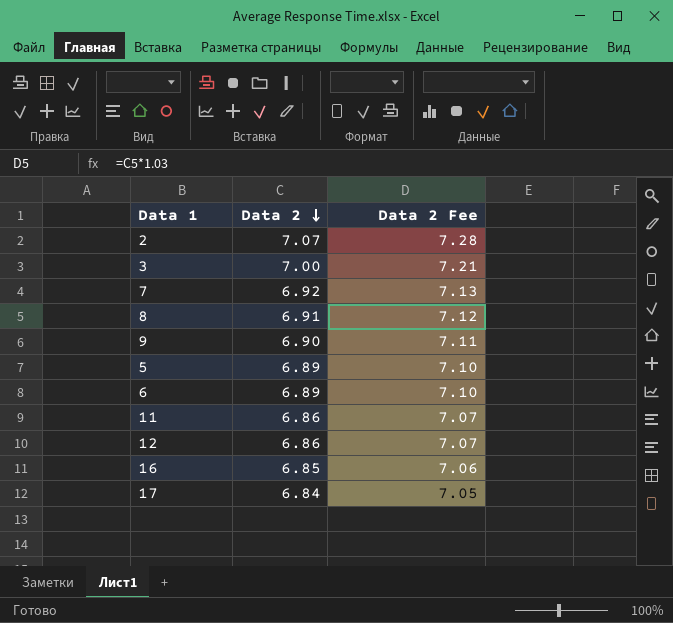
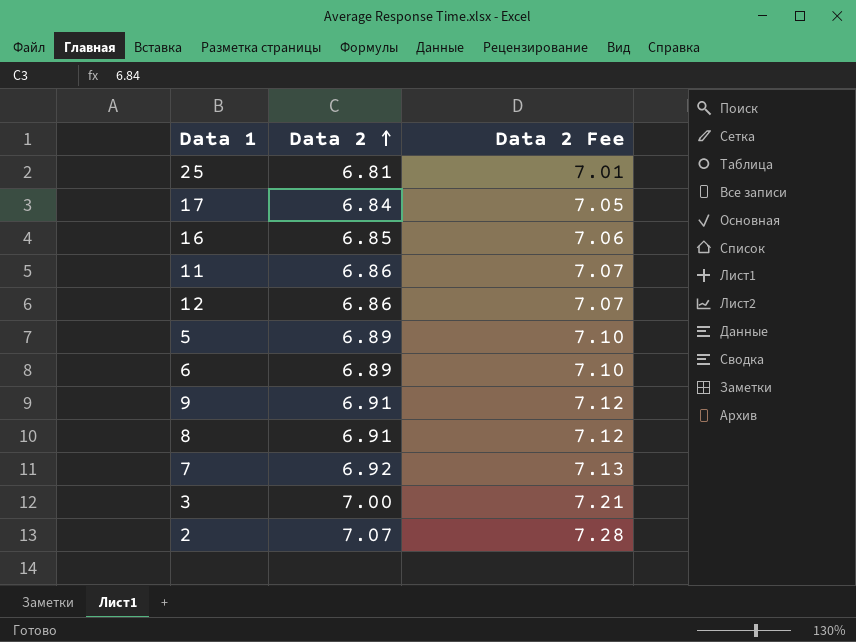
row order: Data 2 descending -> Data 2 ascending
row 25: none -> 6.81 | 7.01
9 | Data 2: 6.90 -> 6.91
9 | Data 2 Fee: 7.11 -> 7.12

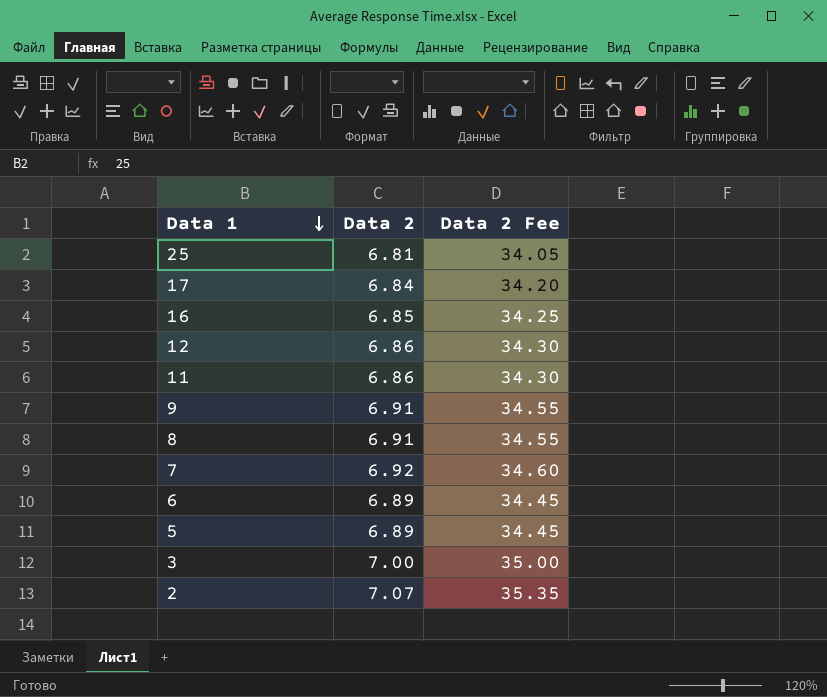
row order: Data 2 ascending -> Data 1 descending
column Data 2 Fee | formula: [Data 2] * 1.03 -> [Data 2] * 5

